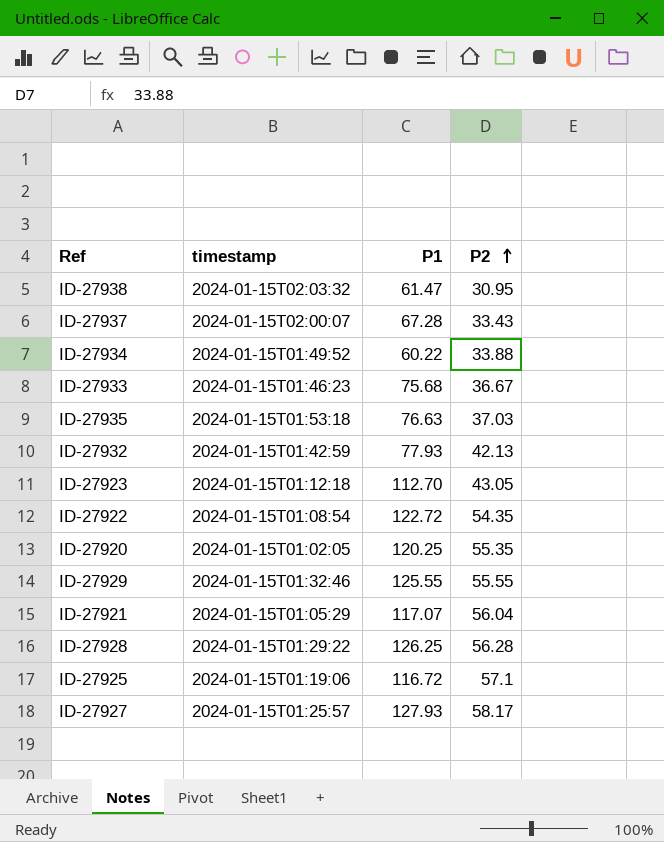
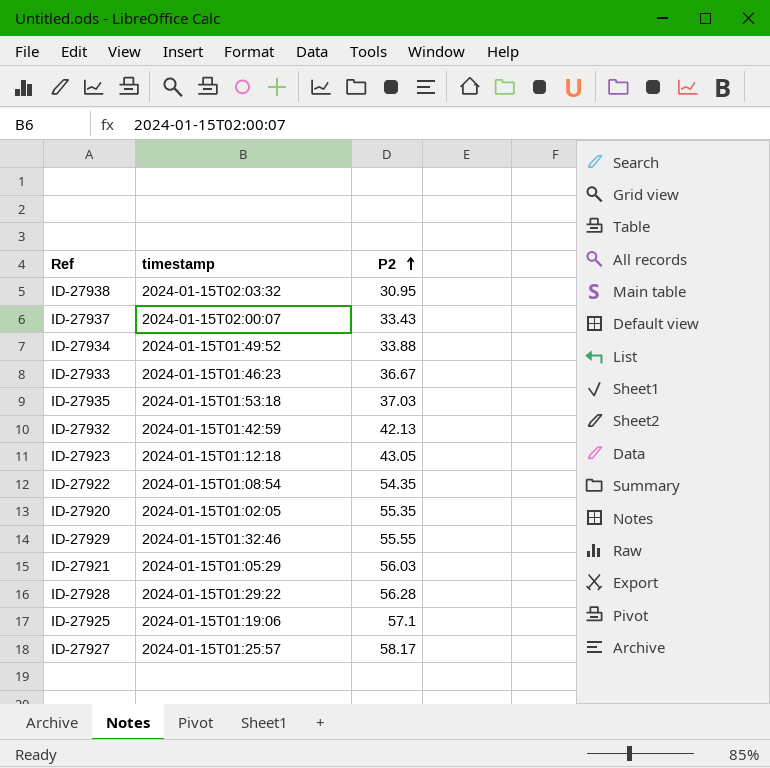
column P1 | position: 3 -> none
ID-27921 | P2: 56.04 -> 56.03

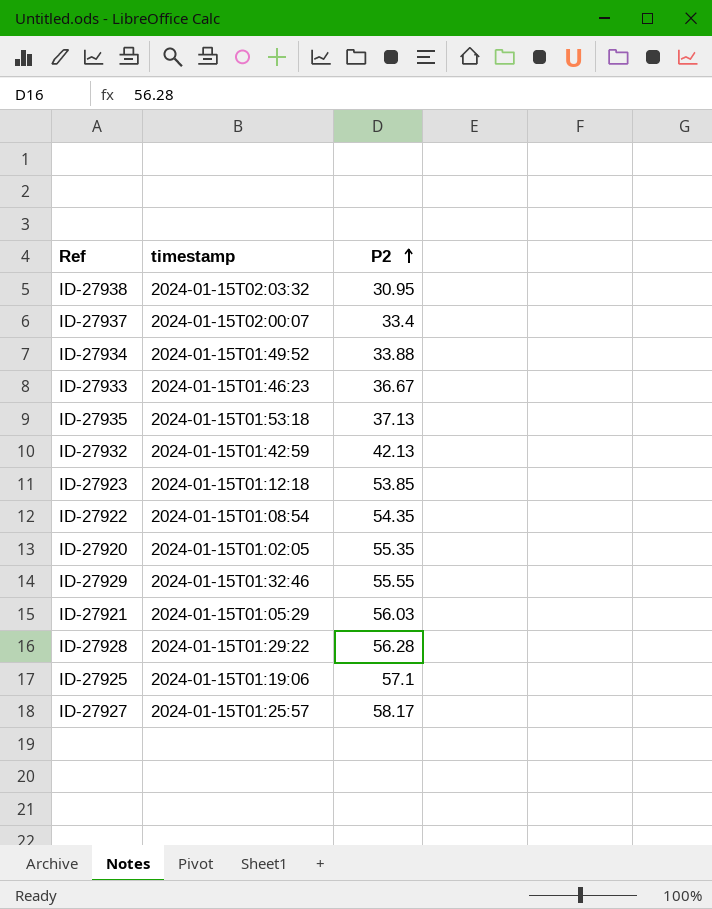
ID-27937 | P2: 33.43 -> 33.4
ID-27935 | P2: 37.03 -> 37.13
ID-27923 | P2: 43.05 -> 53.85

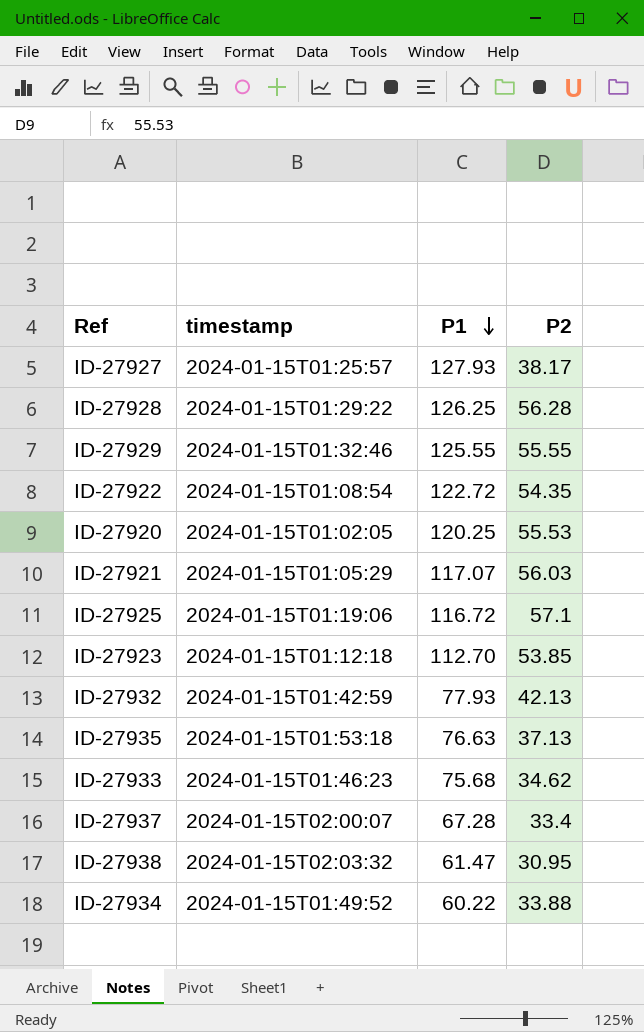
row order: P2 ascending -> P1 descending
column P1 | position: none -> 3
ID-27927 | P2: 58.17 -> 38.17
ID-27920 | P2: 55.35 -> 55.53
ID-27933 | P2: 36.67 -> 34.62

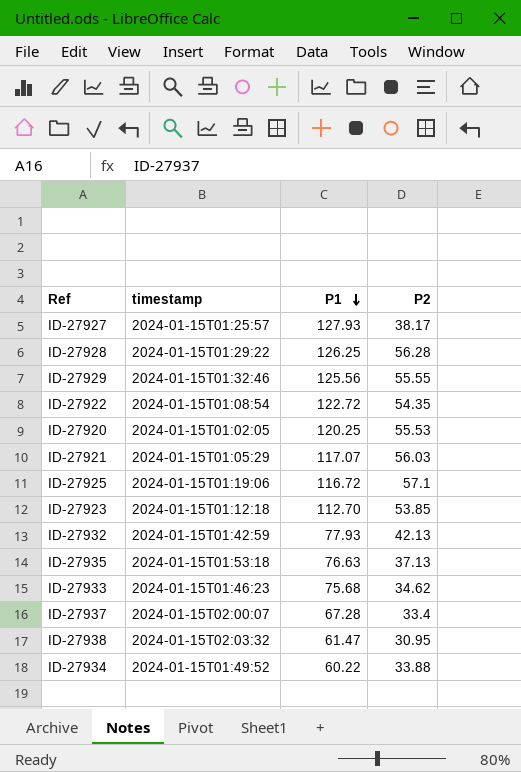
ID-27929 | P1: 125.55 -> 125.56

